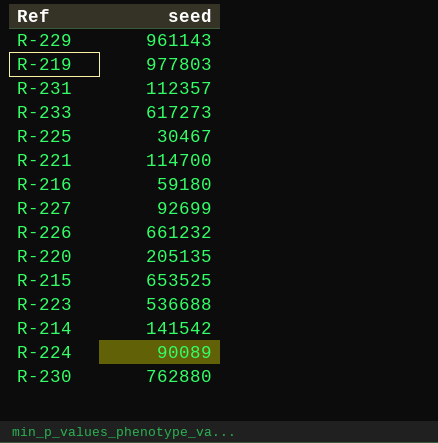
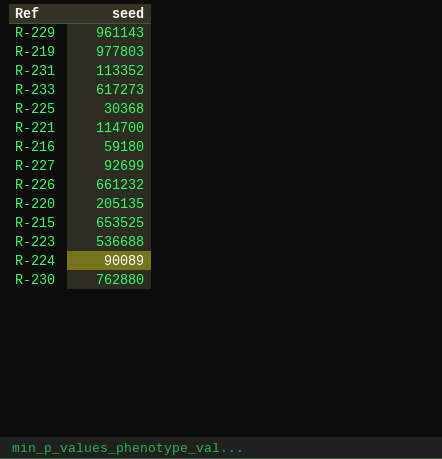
row R-214: 141542 -> none
R-231 | seed: 112357 -> 113352
R-225 | seed: 30467 -> 30368

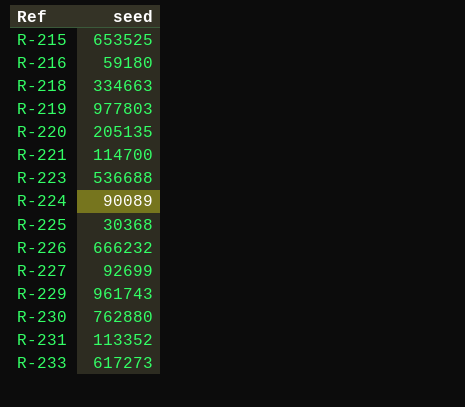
row order: none -> Ref ascending
row R-218: none -> 334663
R-226 | seed: 661232 -> 666232
R-229 | seed: 961143 -> 961743

